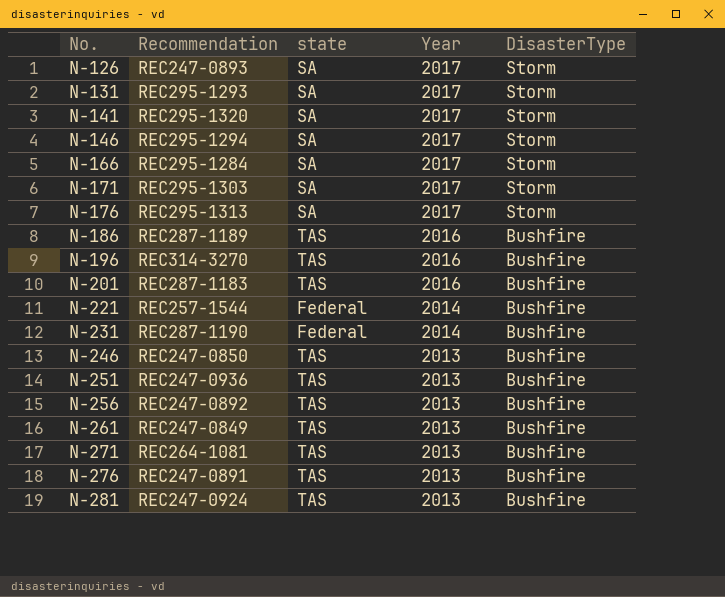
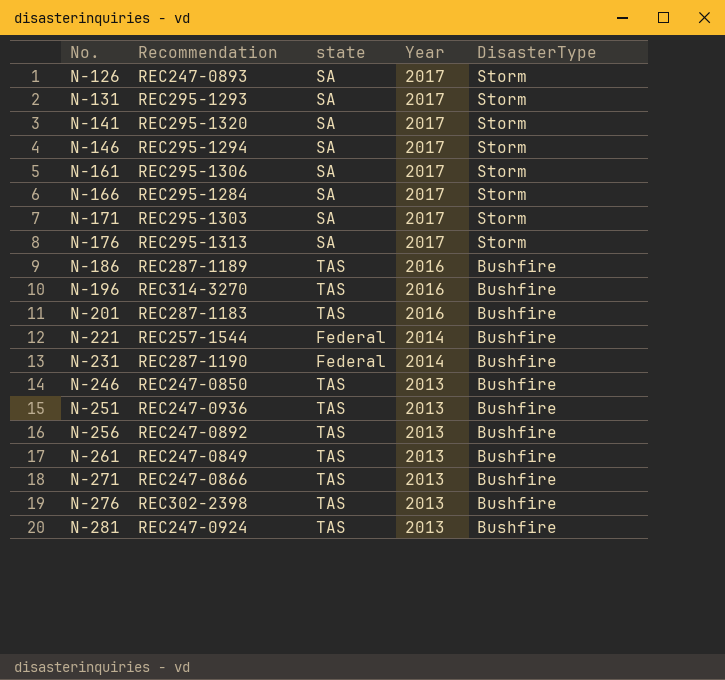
row N-161: none -> REC295-1306 | SA | 2017 | Storm
N-271 | Recommendation: REC264-1081 -> REC247-0866
N-276 | Recommendation: REC247-0891 -> REC302-2398

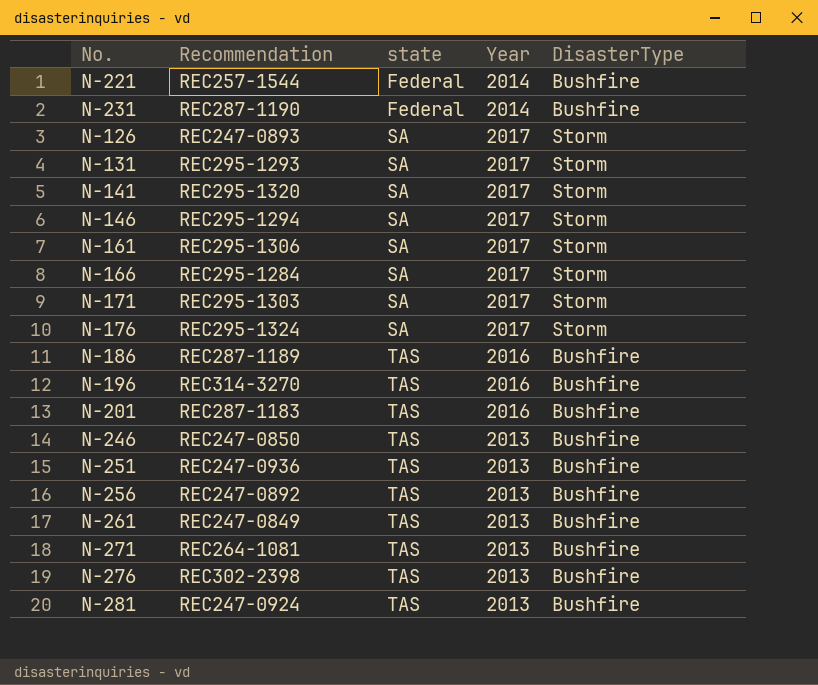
row order: No. ascending -> state ascending
N-176 | Recommendation: REC295-1313 -> REC295-1324
N-271 | Recommendation: REC247-0866 -> REC264-1081

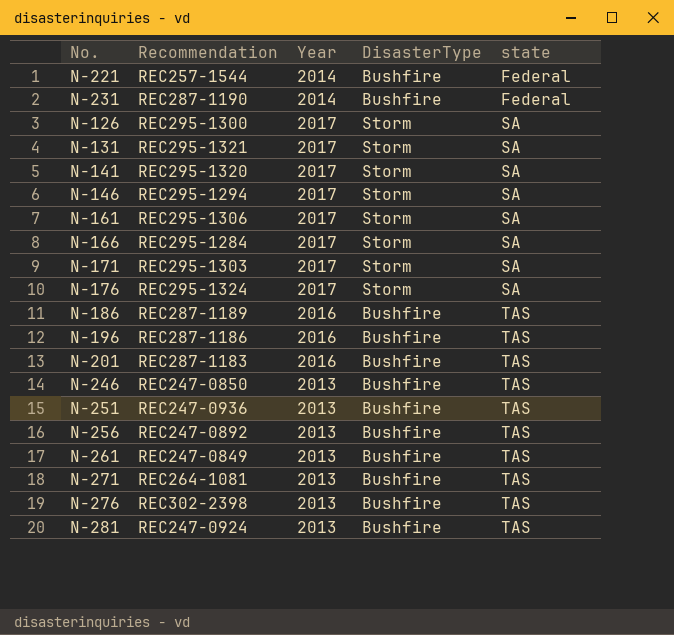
column state | position: 3 -> 5
N-126 | Recommendation: REC247-0893 -> REC295-1300
N-131 | Recommendation: REC295-1293 -> REC295-1321
N-196 | Recommendation: REC314-3270 -> REC287-1186

